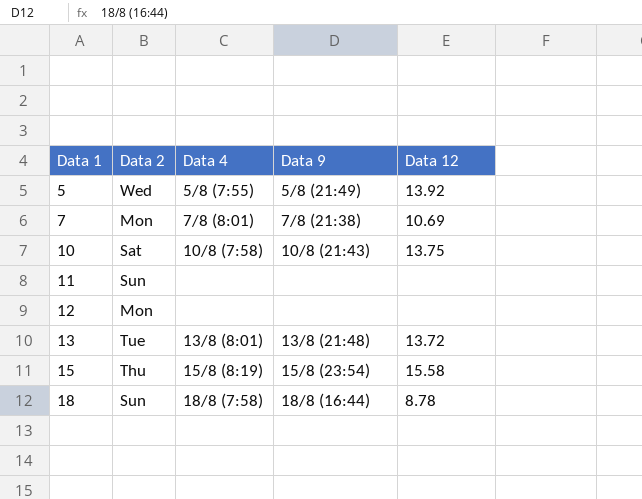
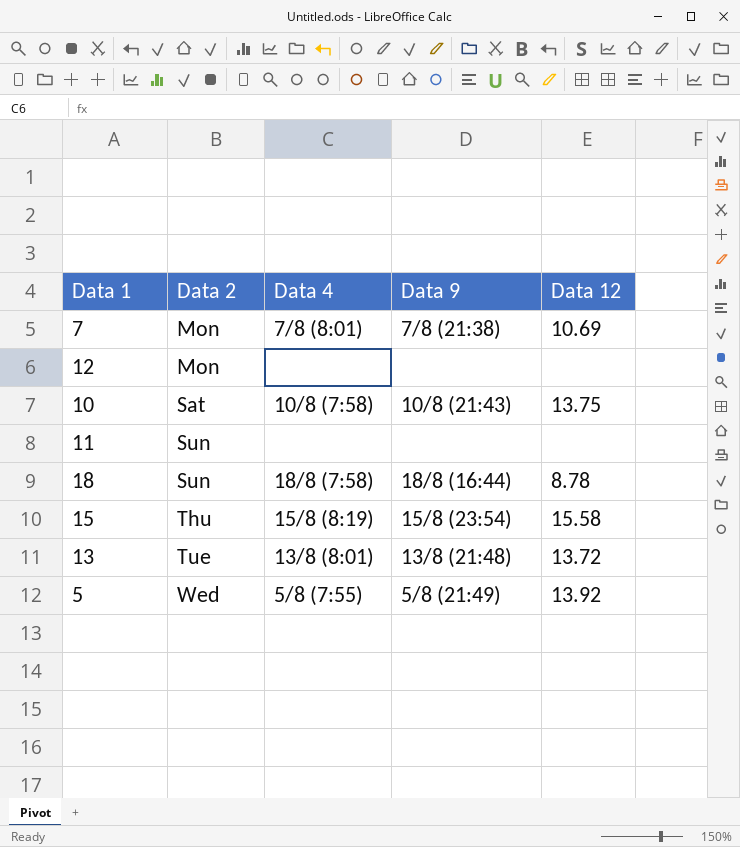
row order: Data 1 ascending -> Data 2 ascending

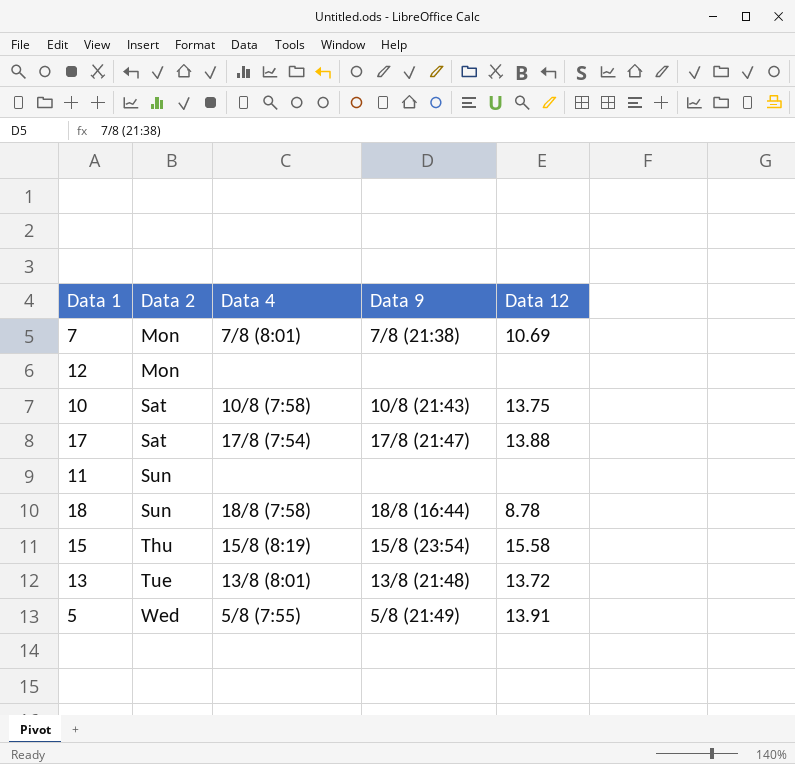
row 17: none -> Sat | 17/8 (7:54) | 17/8 (21:47) | 13.88
5 | Data 12: 13.92 -> 13.91

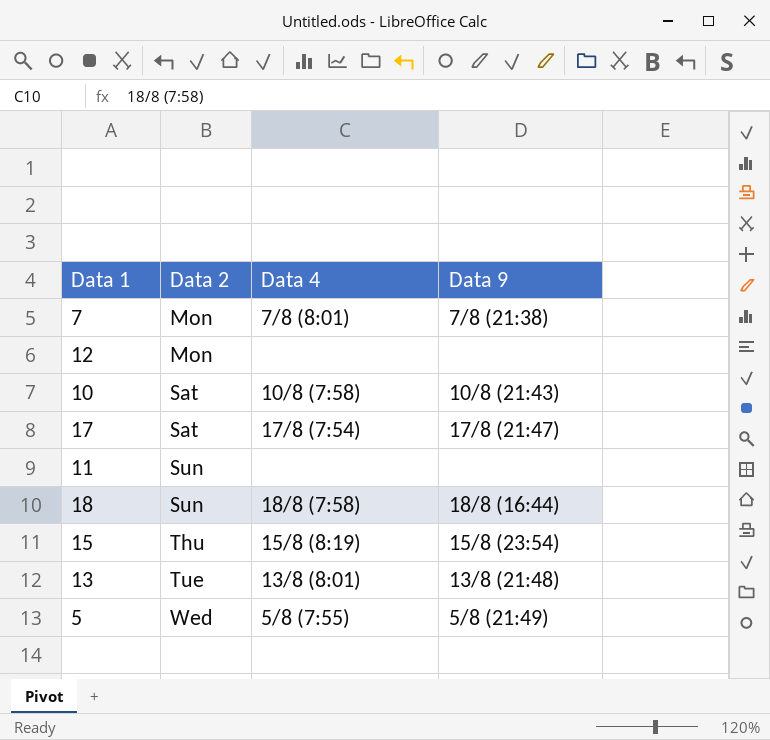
column Data 12 | position: 5 -> none

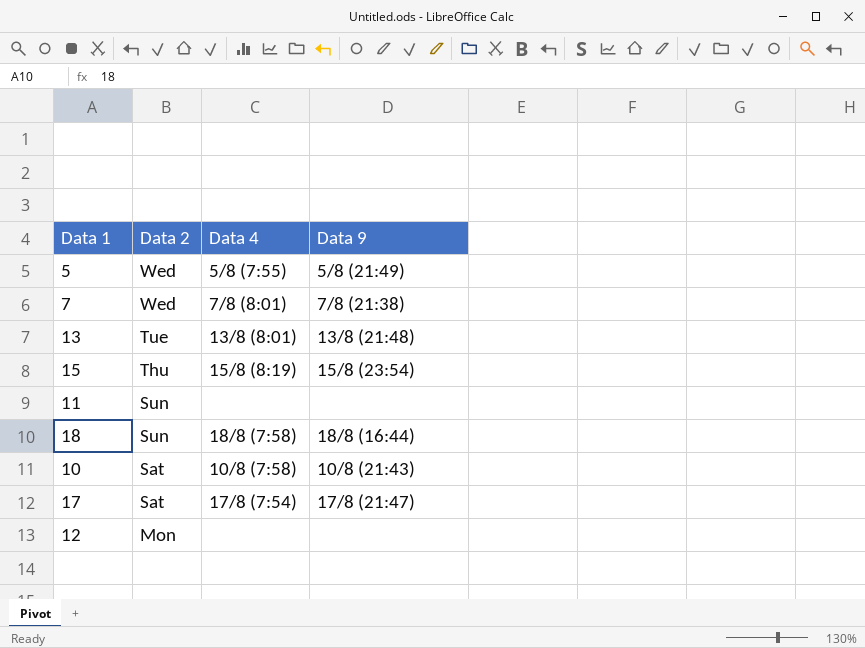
row order: Data 2 ascending -> Data 2 descending
7 | Data 2: Mon -> Wed

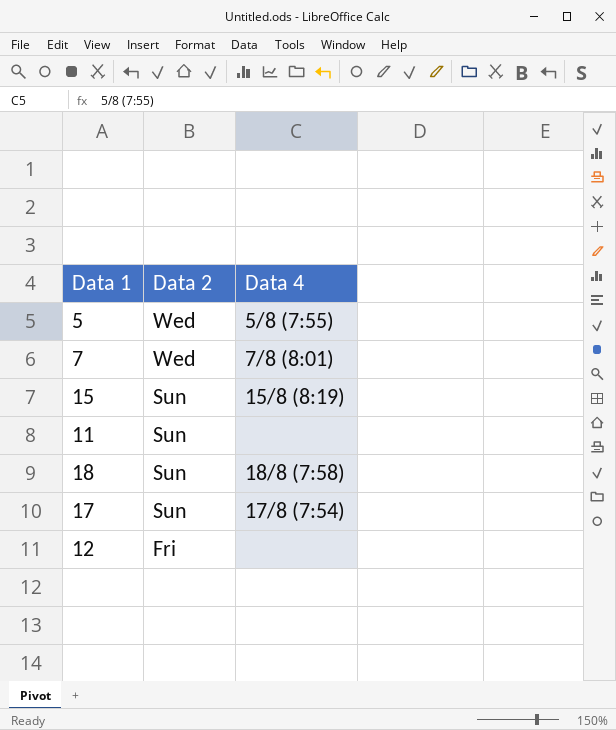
column Data 9 | position: 4 -> none
row 13: Tue | 13/8 (8:01) | 13/8 (21:48) -> none
row 10: Sat | 10/8 (7:58) | 10/8 (21:43) -> none
15 | Data 2: Thu -> Sun
17 | Data 2: Sat -> Sun
12 | Data 2: Mon -> Fri

